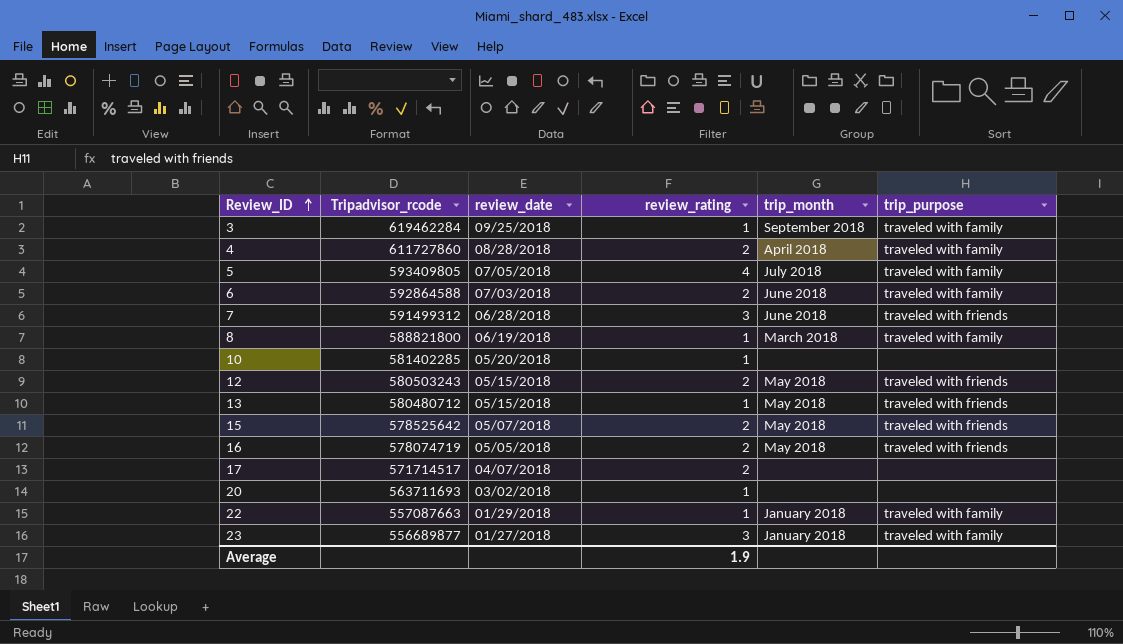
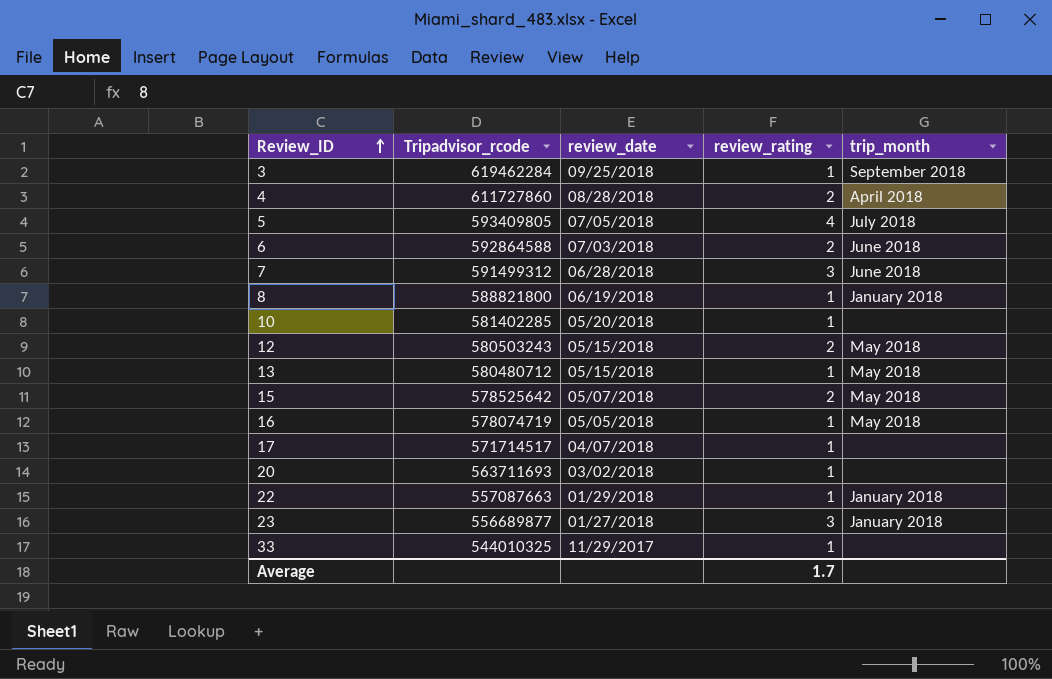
column trip_purpose | position: 6 -> none
8 | trip_month: March 2018 -> January 2018
16 | review_rating: 2 -> 1
17 | review_rating: 2 -> 1
row 33: none -> 544010325 | 11/29/2017 | 1 | none
Average | review_rating: 1.9 -> 1.7

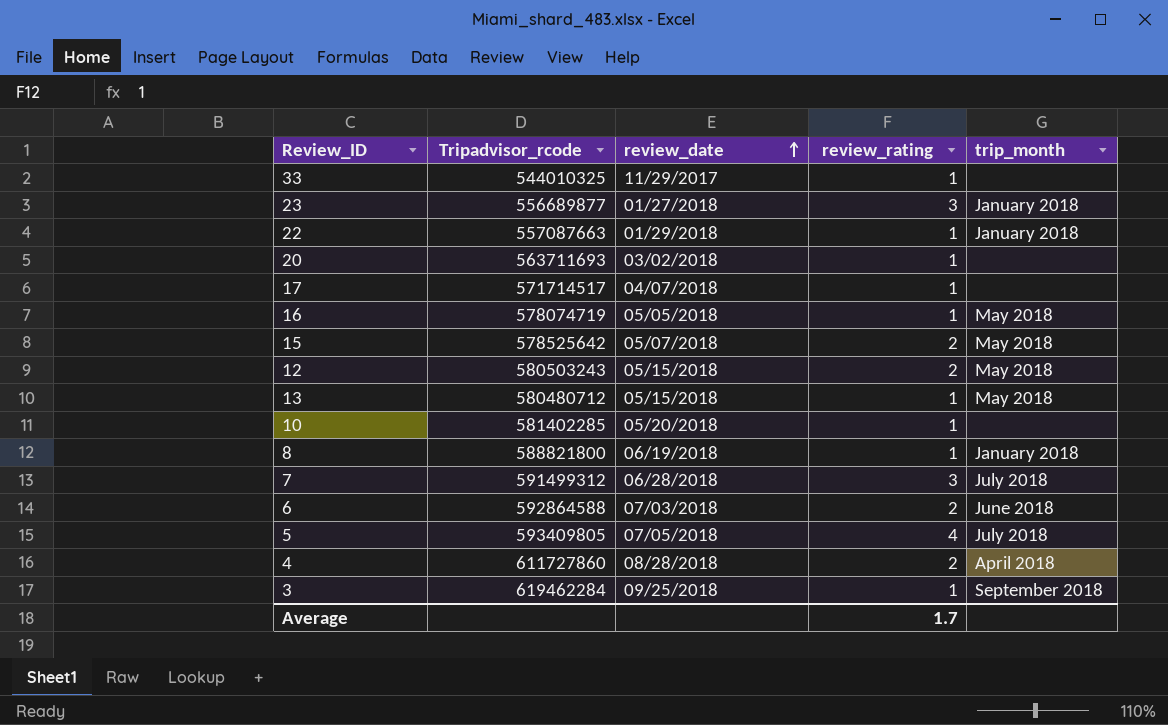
row order: Review_ID ascending -> review_date ascending
7 | trip_month: June 2018 -> July 2018

